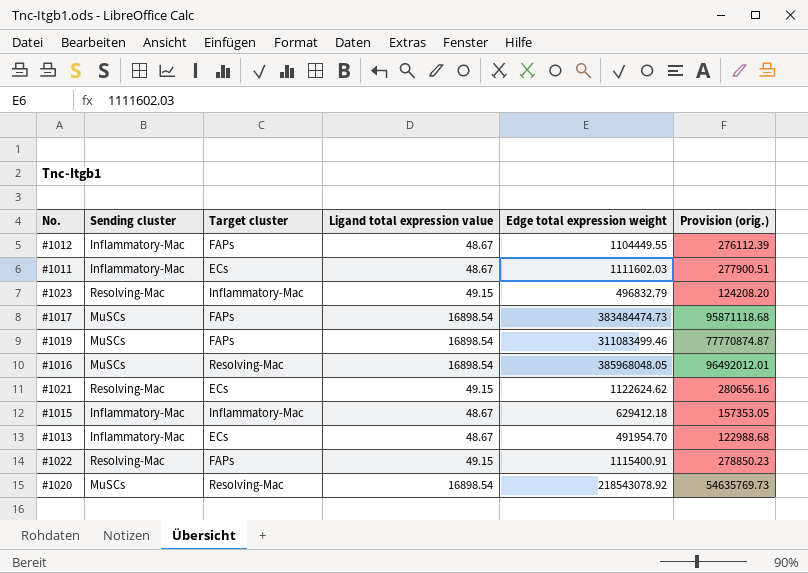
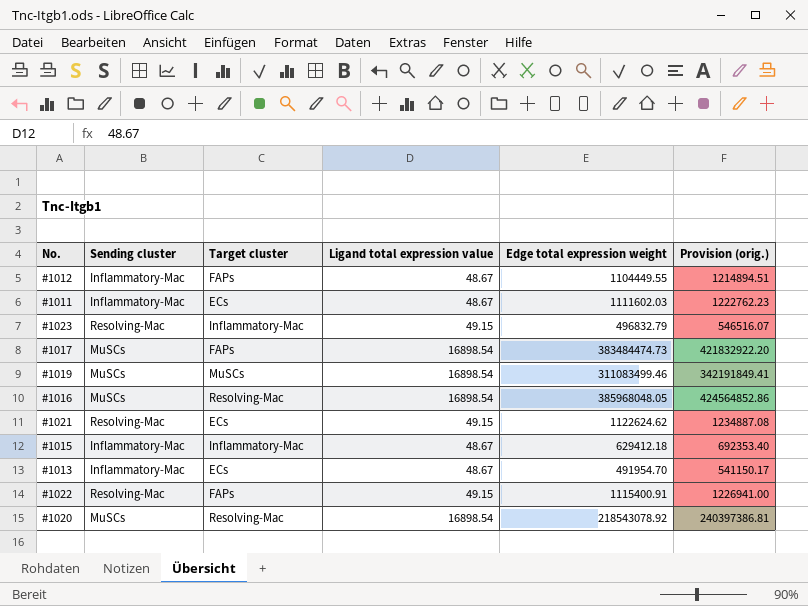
column Provision (orig.) | formula: [Edge total expression weight] * 0.25 -> [Edge total expression weight] * 1.1
#1019 | Target cluster: FAPs -> MuSCs

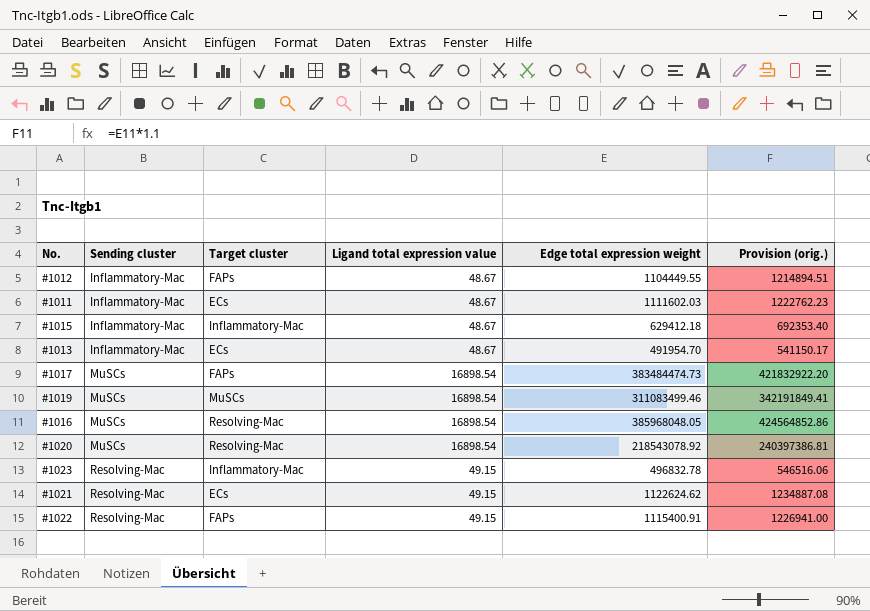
row order: none -> Sending cluster ascending
#1023 | Edge total expression weight: 496832.79 -> 496832.78
#1023 | Provision (orig.): 546516.07 -> 546516.06

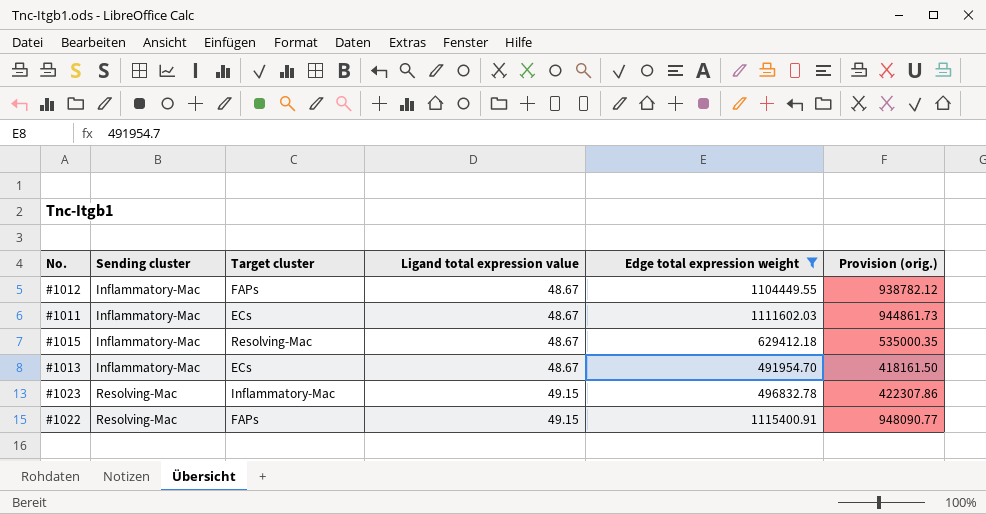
filter: none -> Edge total expression weight <= 1115400.91
column Provision (orig.) | formula: [Edge total expression weight] * 1.1 -> [Edge total expression weight] * 0.85
#1015 | Target cluster: Inflammatory-Mac -> Resolving-Mac

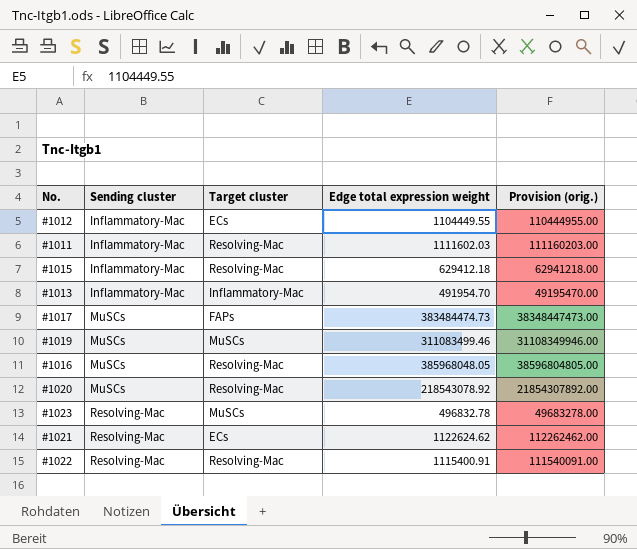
filter: Edge total expression weight <= 1115400.91 -> none
column Ligand total expression value | position: 4 -> none
column Provision (orig.) | formula: [Edge total expression weight] * 0.85 -> [Edge total expression weight] * 100
#1012 | Target cluster: FAPs -> ECs
#1011 | Target cluster: ECs -> Resolving-Mac
#1013 | Target cluster: ECs -> Inflammatory-Mac
#1023 | Target cluster: Inflammatory-Mac -> MuSCs
#1022 | Target cluster: FAPs -> Resolving-Mac

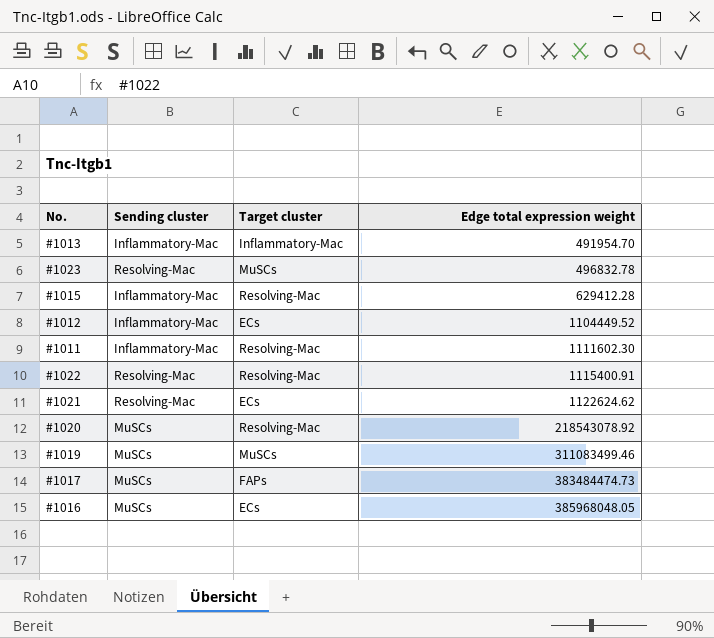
row order: Sending cluster ascending -> Edge total expression weight ascending
column Provision (orig.) | formula: [Edge total expression weight] * 100 -> none
#1015 | Edge total expression weight: 629412.18 -> 629412.28
#1012 | Edge total expression weight: 1104449.55 -> 1104449.52
#1011 | Edge total expression weight: 1111602.03 -> 1111602.30
#1016 | Target cluster: Resolving-Mac -> ECs

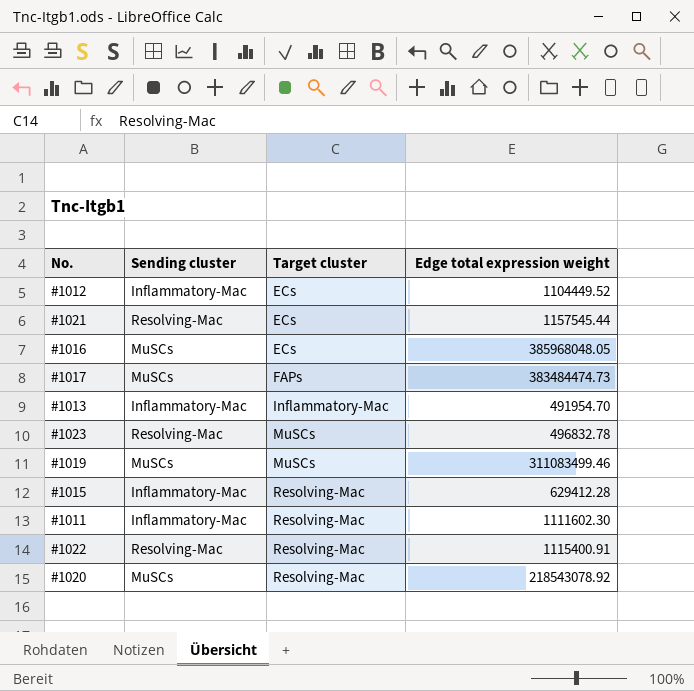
row order: Edge total expression weight ascending -> Target cluster ascending
#1021 | Edge total expression weight: 1122624.62 -> 1157545.44

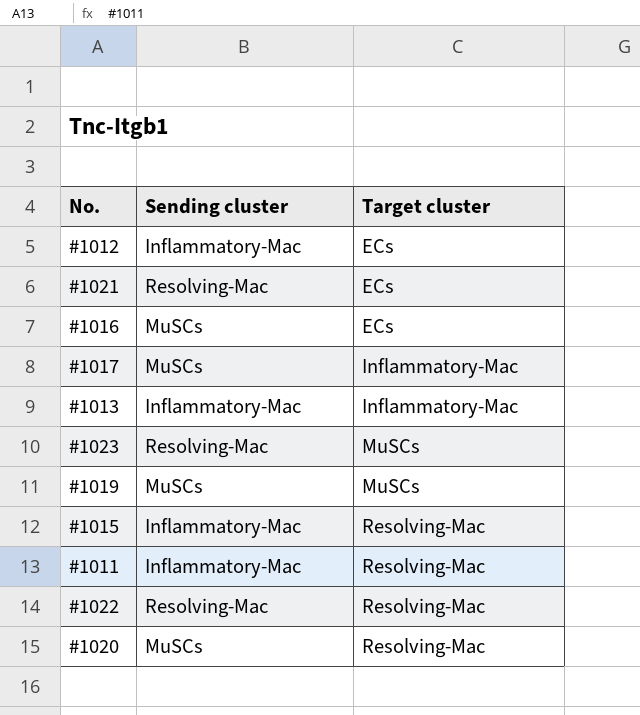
column Edge total expression weight | position: 4 -> none
#1017 | Target cluster: FAPs -> Inflammatory-Mac

